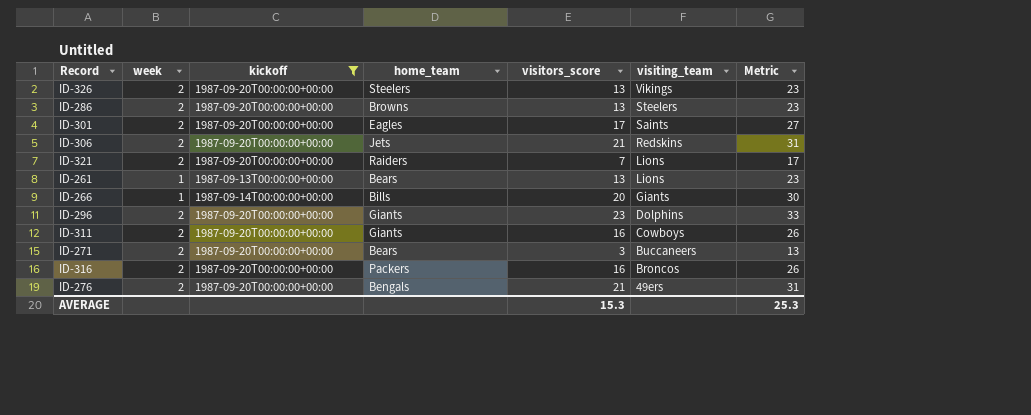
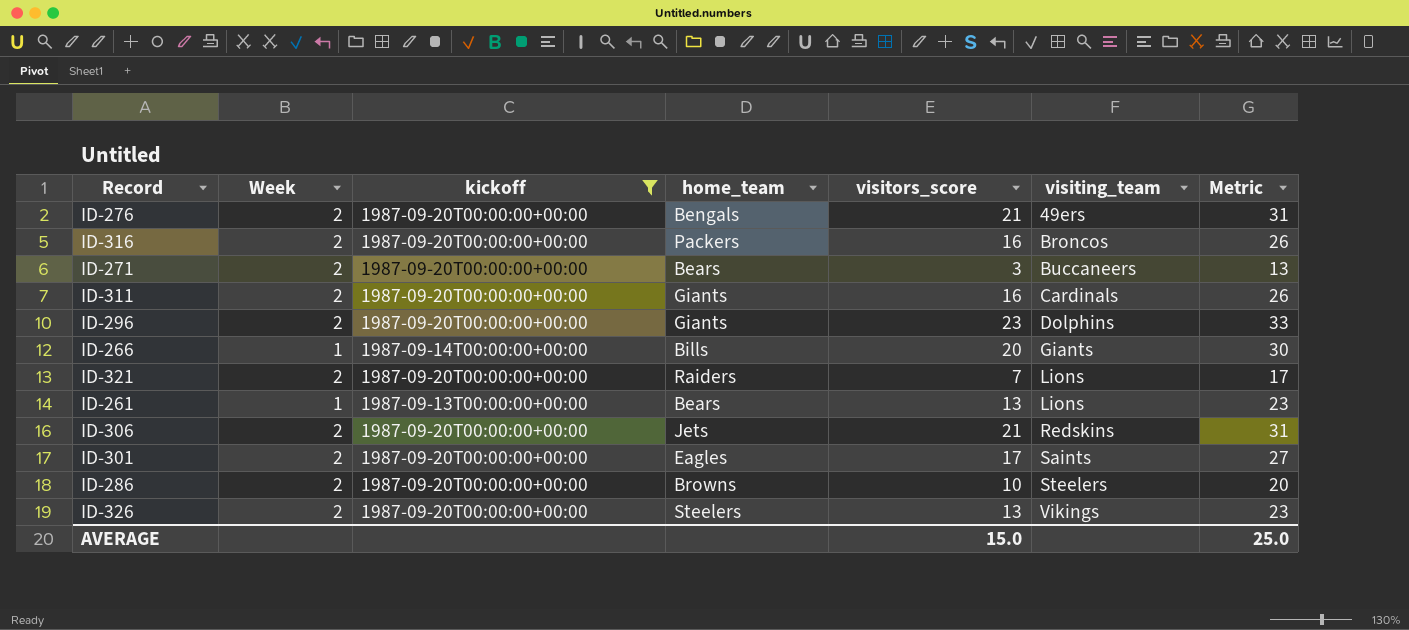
row order: visiting_team descending -> visiting_team ascending
column name: week -> Week
ID-311 | visiting_team: Cowboys -> Cardinals
ID-286 | visitors_score: 13 -> 10
ID-286 | Metric: 23 -> 20
AVERAGE | visitors_score: 15.3 -> 15.0
AVERAGE | Metric: 25.3 -> 25.0

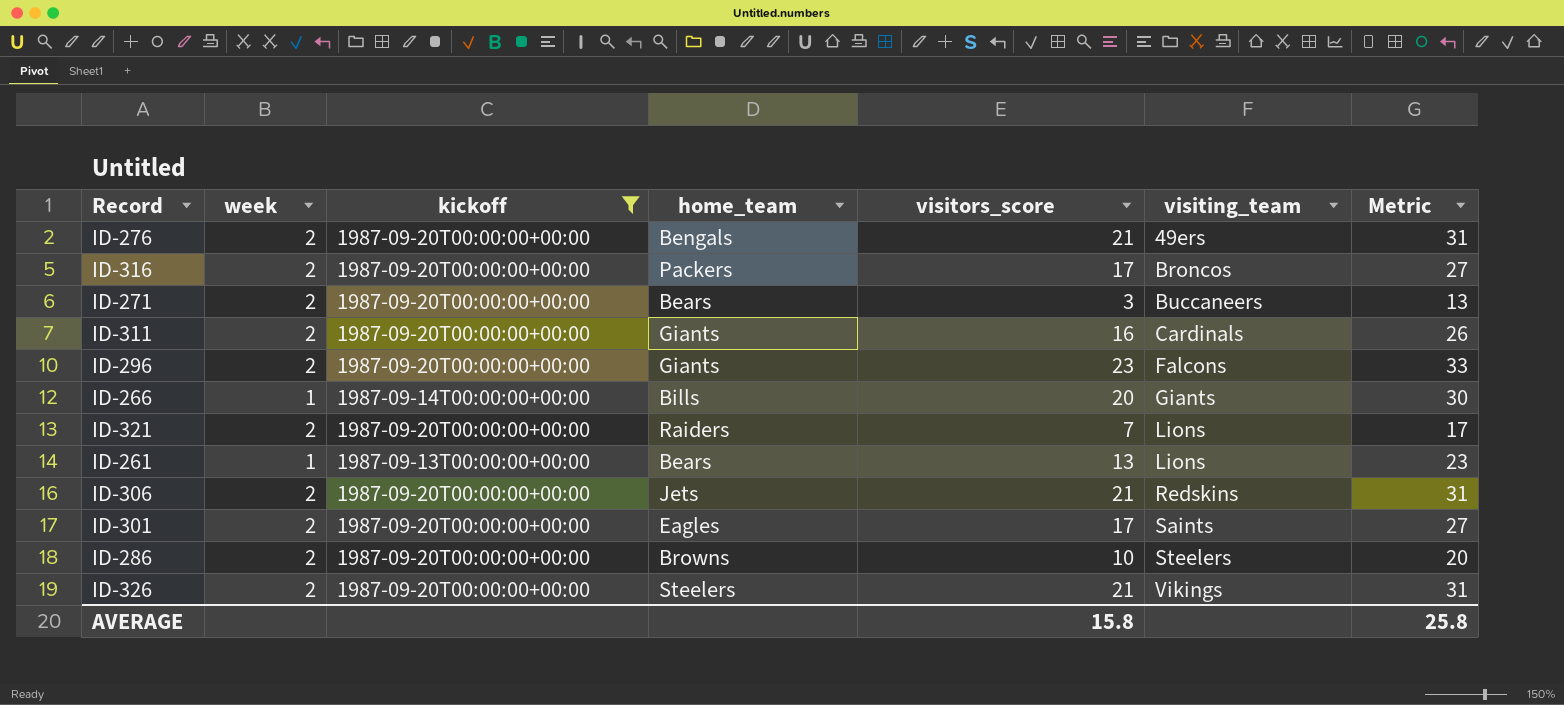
column name: Week -> week
ID-316 | visitors_score: 16 -> 17
ID-316 | Metric: 26 -> 27
ID-296 | visiting_team: Dolphins -> Falcons
ID-326 | visitors_score: 13 -> 21
ID-326 | Metric: 23 -> 31
AVERAGE | visitors_score: 15.0 -> 15.8
AVERAGE | Metric: 25.0 -> 25.8

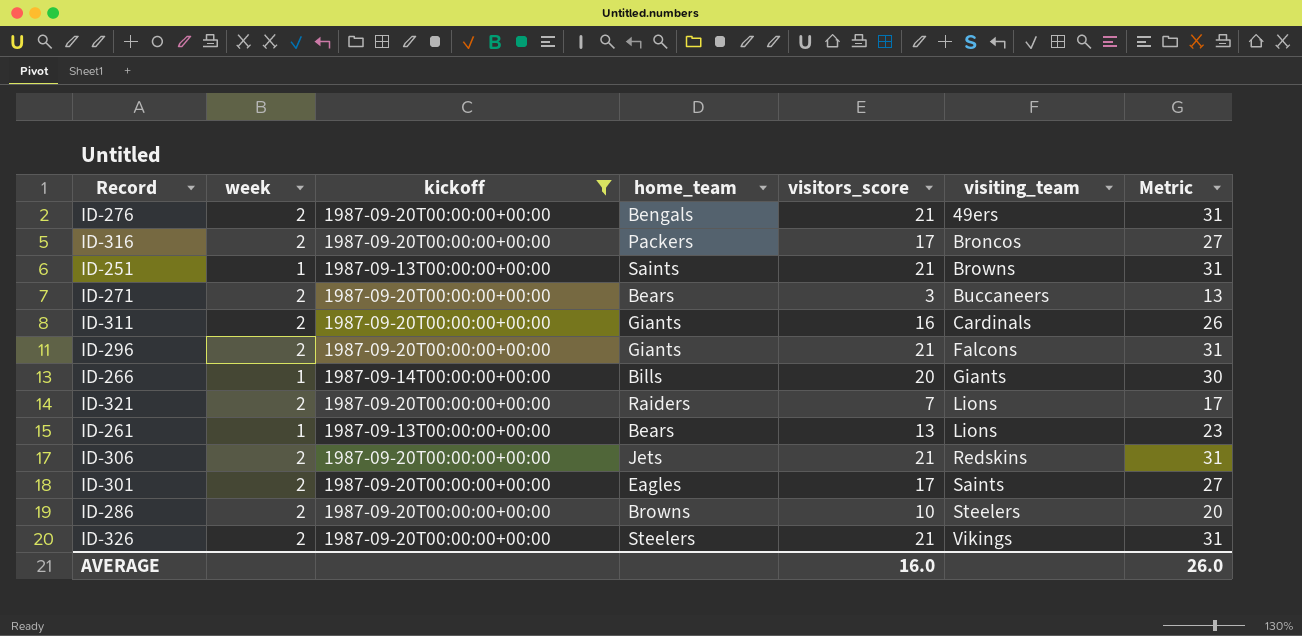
row ID-251: none -> 1 | 1987-09-13T00:00:00+00:00 | Saints | 21 | Browns | 31
ID-296 | visitors_score: 23 -> 21
ID-296 | Metric: 33 -> 31
AVERAGE | visitors_score: 15.8 -> 16.0
AVERAGE | Metric: 25.8 -> 26.0

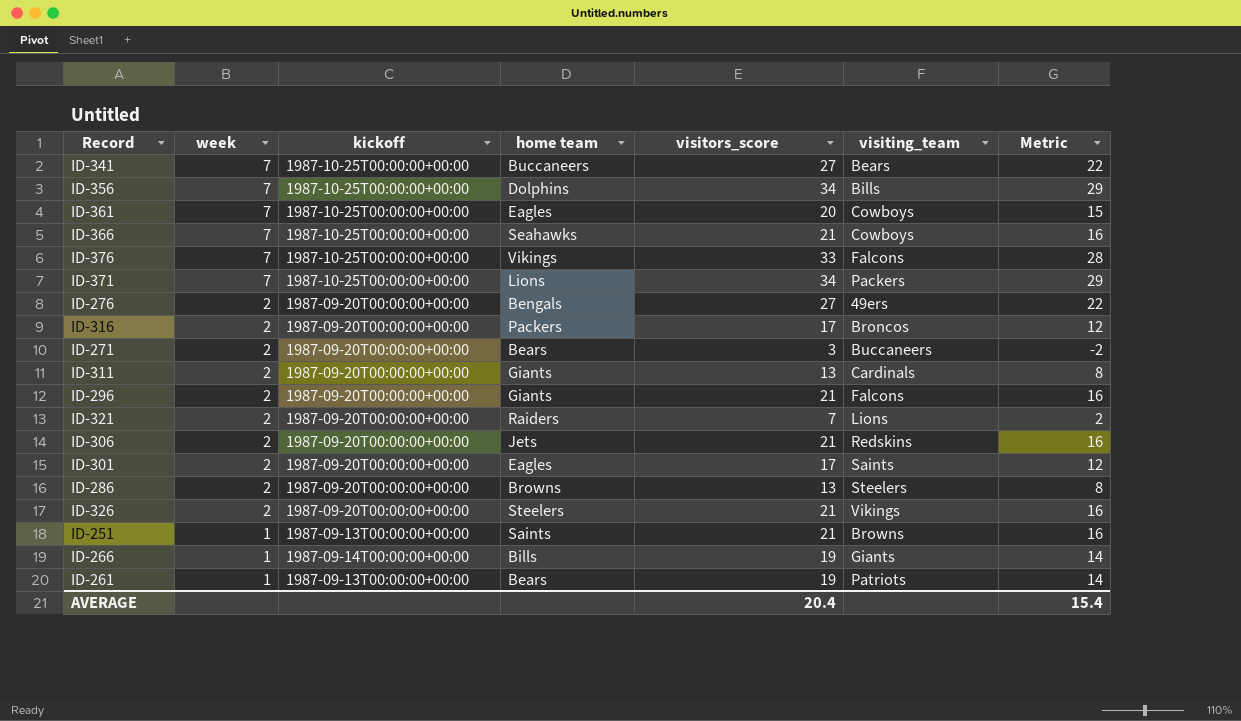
filter: kickoff != 1987-10-25T00:00:00+00:00 -> none
row order: visiting_team ascending -> week descending
column name: home_team -> home team
column Metric | formula: [visitors_score] + 10 -> [visitors_score] - 5
ID-276 | visitors_score: 21 -> 27
ID-311 | visitors_score: 16 -> 13
ID-286 | visitors_score: 10 -> 13
ID-266 | visitors_score: 20 -> 19
ID-261 | visitors_score: 13 -> 19
ID-261 | visiting_team: Lions -> Patriots
AVERAGE | visitors_score: 16.0 -> 20.4
AVERAGE | Metric: 26.0 -> 15.4

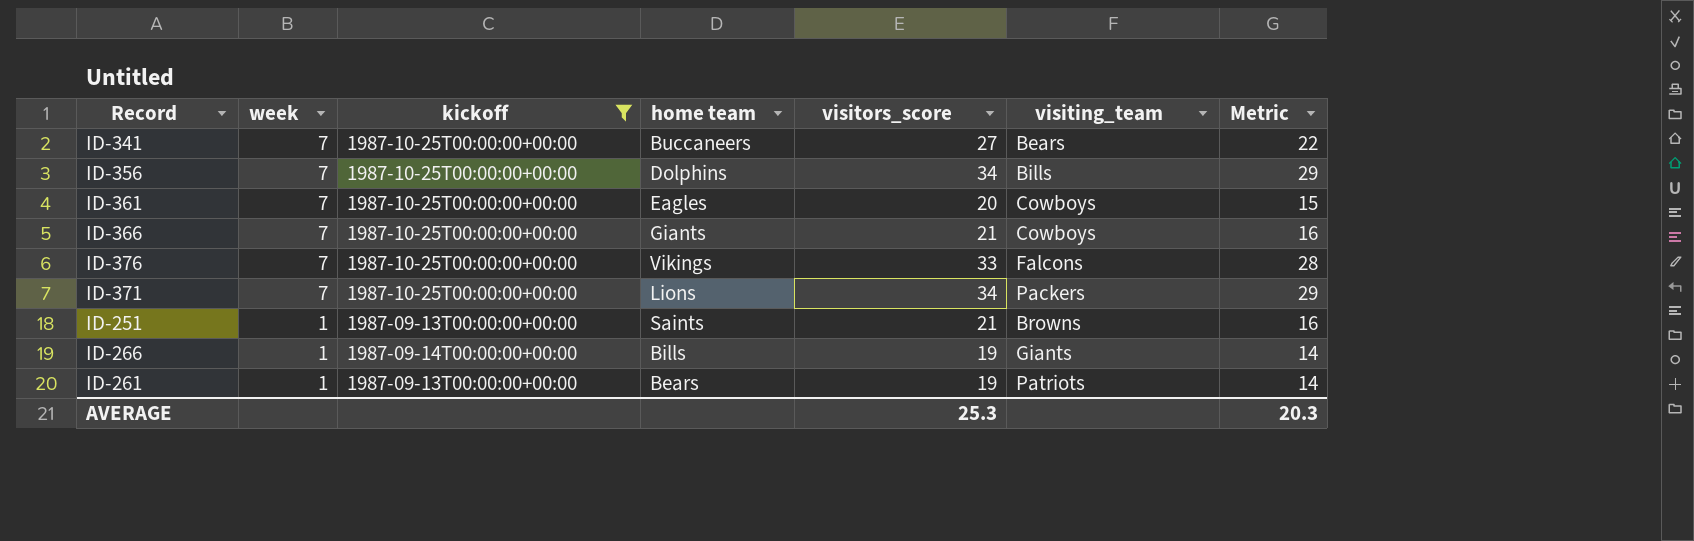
filter: none -> kickoff != 1987-09-20T00:00:00+00:00
ID-366 | home team: Seahawks -> Giants
AVERAGE | visitors_score: 20.4 -> 25.3
AVERAGE | Metric: 15.4 -> 20.3

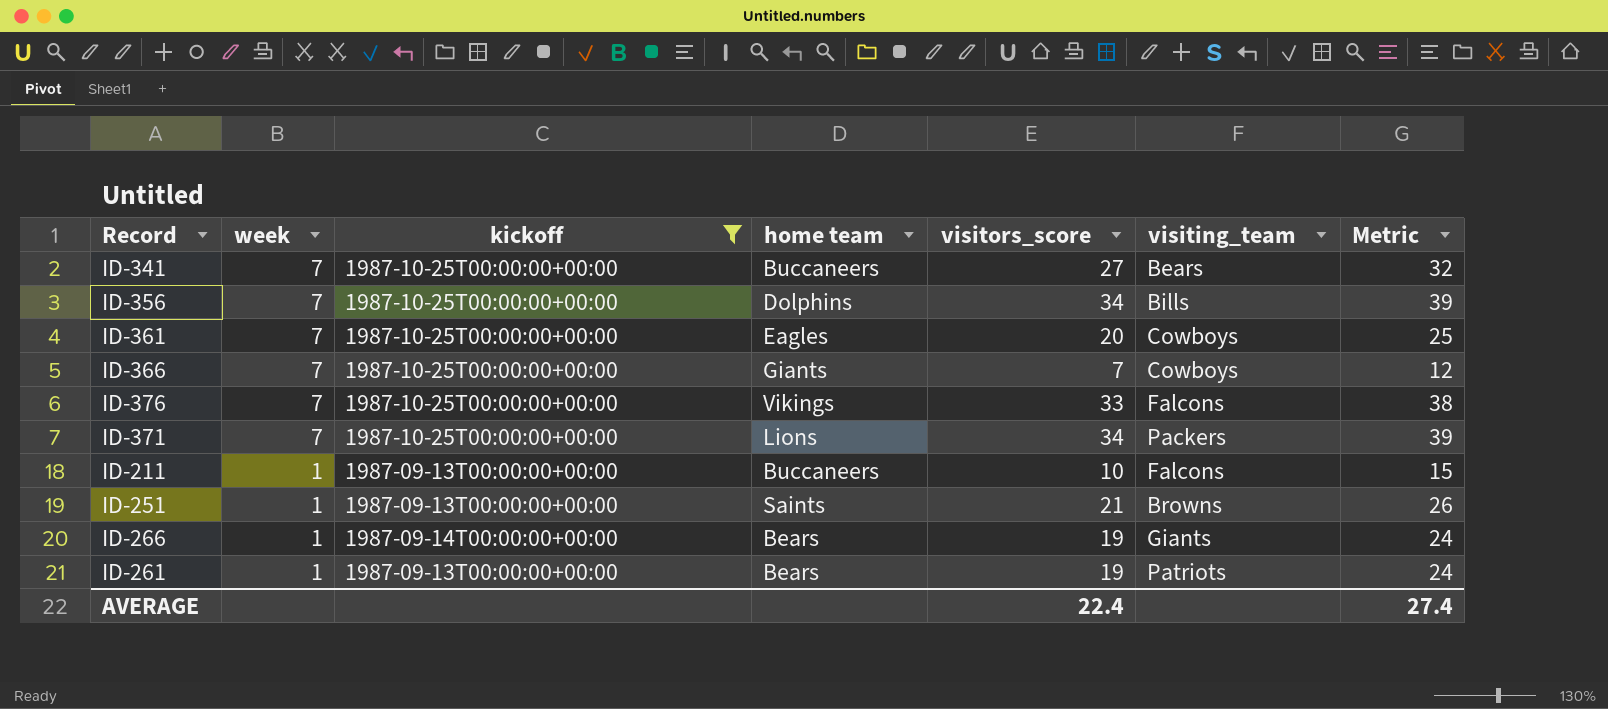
column Metric | formula: [visitors_score] - 5 -> [visitors_score] + 5
ID-366 | visitors_score: 21 -> 7
row ID-211: none -> 1 | 1987-09-13T00:00:00+00:00 | Buccaneers | 10 | Falcons | 15
ID-266 | home team: Bills -> Bears
AVERAGE | visitors_score: 25.3 -> 22.4
AVERAGE | Metric: 20.3 -> 27.4

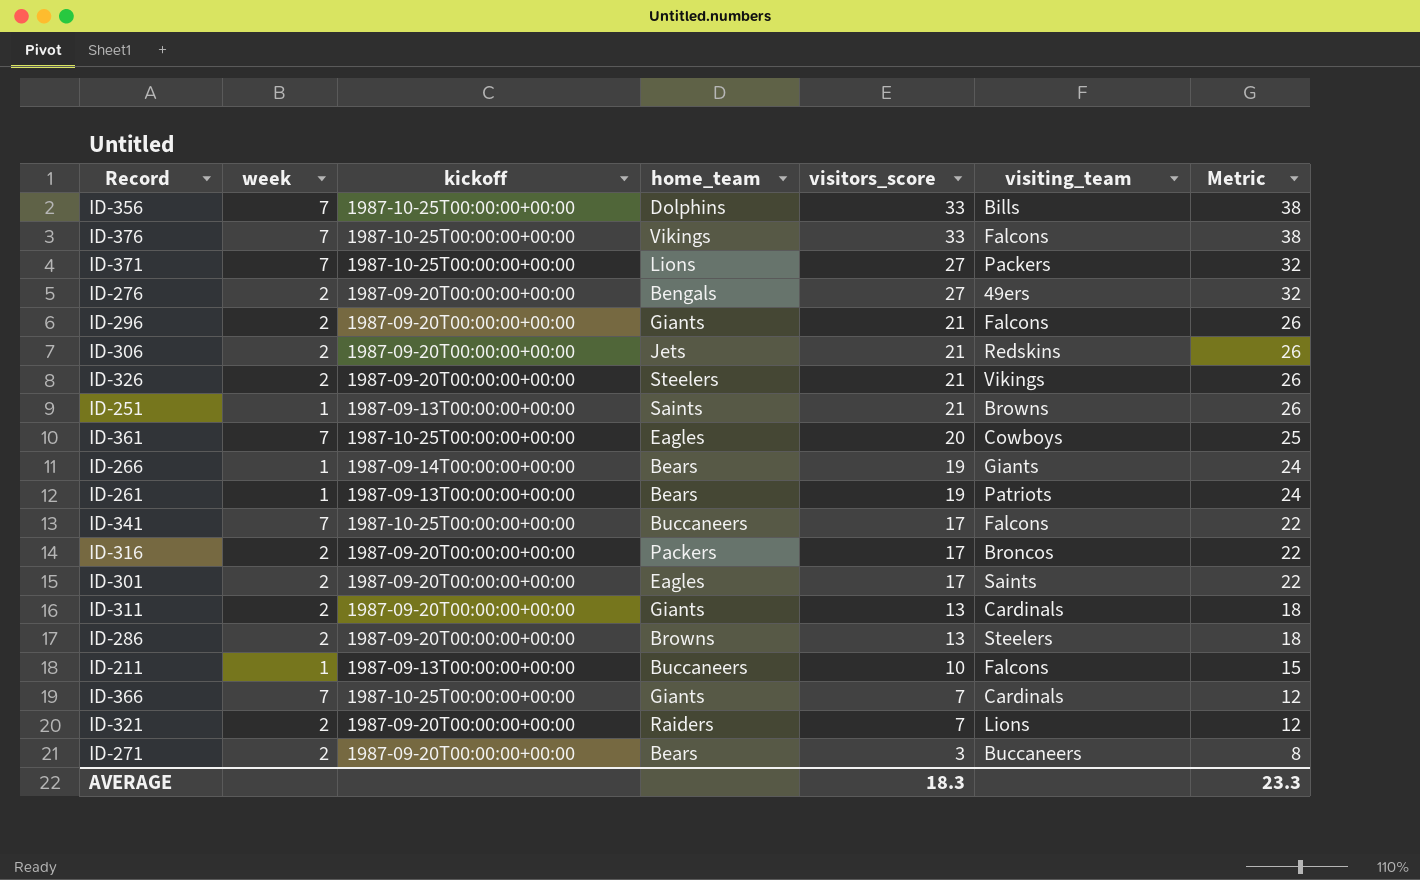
filter: kickoff != 1987-09-20T00:00:00+00:00 -> none
row order: week descending -> visitors_score descending
column name: home team -> home_team
ID-356 | visitors_score: 34 -> 33
ID-356 | Metric: 39 -> 38
ID-371 | visitors_score: 34 -> 27
ID-371 | Metric: 39 -> 32
ID-341 | visitors_score: 27 -> 17
ID-341 | visiting_team: Bears -> Falcons
ID-341 | Metric: 32 -> 22
ID-366 | visiting_team: Cowboys -> Cardinals
AVERAGE | visitors_score: 22.4 -> 18.3
AVERAGE | Metric: 27.4 -> 23.3

